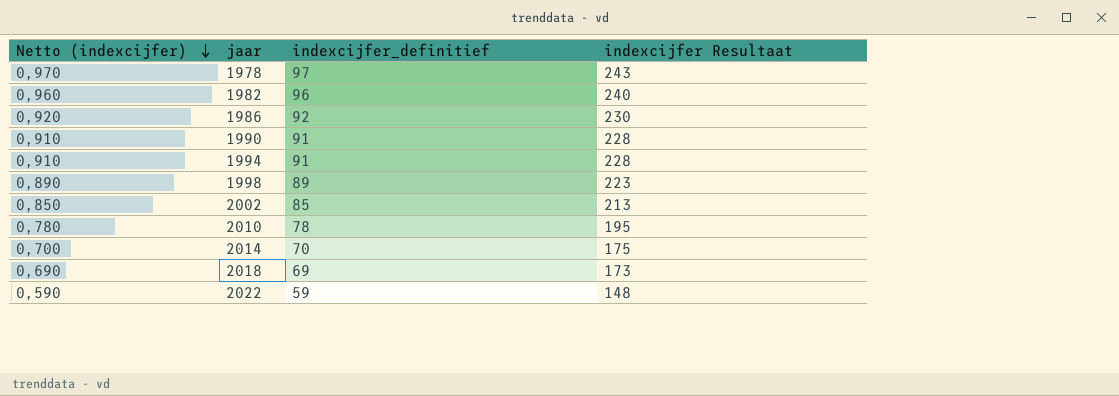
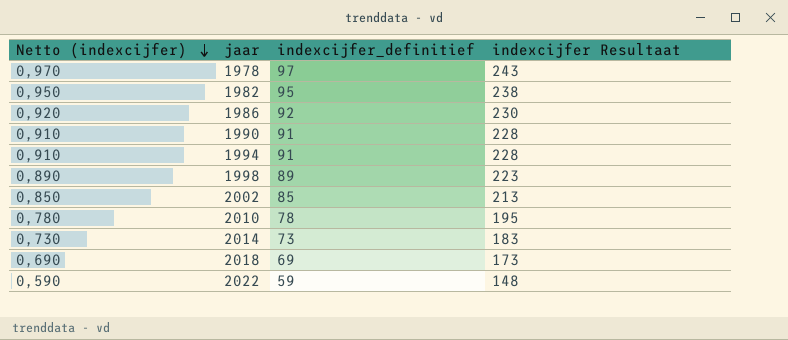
1982 | Netto (indexcijfer): 0,960 -> 0,950
1982 | indexcijfer_definitief: 96 -> 95
1982 | indexcijfer Resultaat: 240 -> 238
2014 | Netto (indexcijfer): 0,700 -> 0,730
2014 | indexcijfer_definitief: 70 -> 73
2014 | indexcijfer Resultaat: 175 -> 183

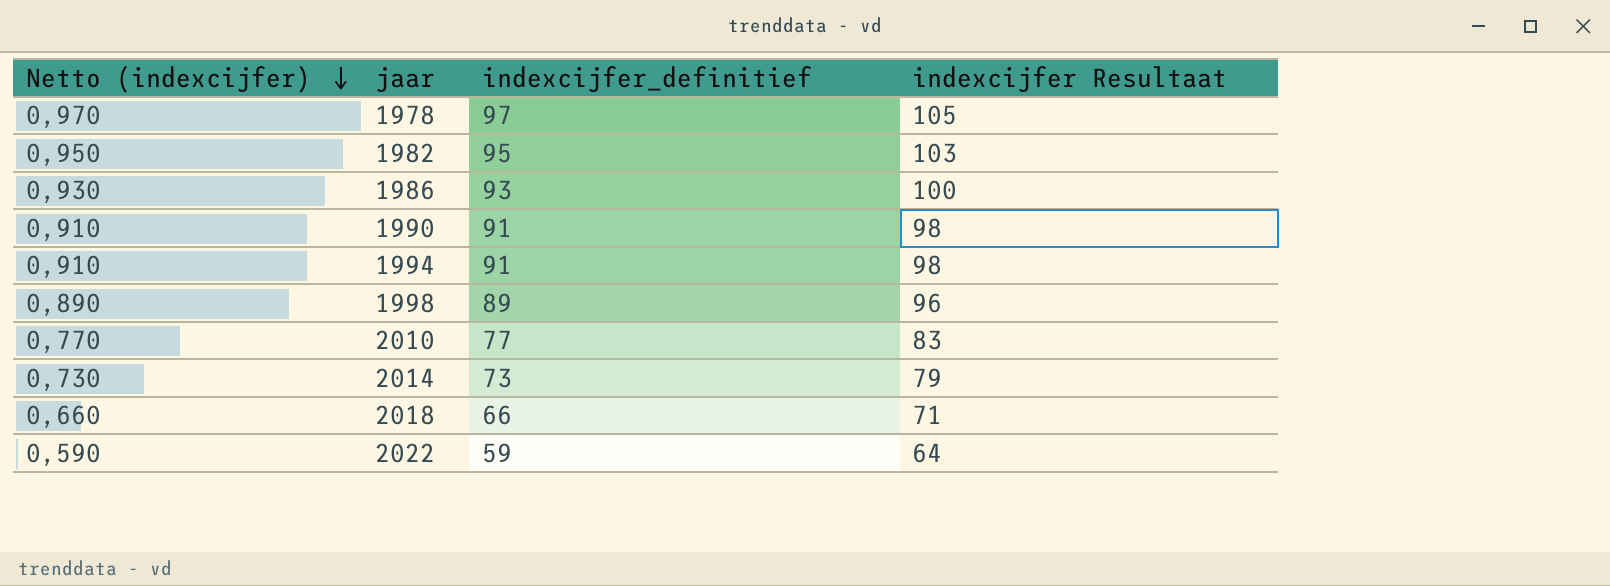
column indexcijfer Resultaat | formula: [indexcijfer_definitief] * 2,5 -> [indexcijfer_definitief] * 1,08
row 2002: 0,850 | 85 | 213 -> none
1986 | Netto (indexcijfer): 0,920 -> 0,930
1986 | indexcijfer_definitief: 92 -> 93
2010 | Netto (indexcijfer): 0,780 -> 0,770
2010 | indexcijfer_definitief: 78 -> 77
2018 | Netto (indexcijfer): 0,690 -> 0,660
2018 | indexcijfer_definitief: 69 -> 66

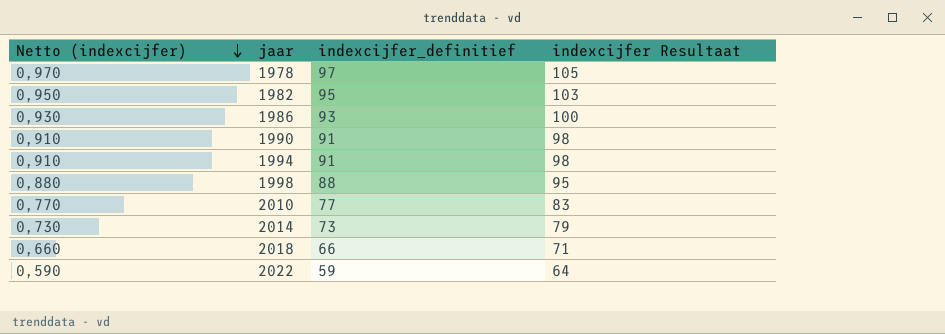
1998 | Netto (indexcijfer): 0,890 -> 0,880
1998 | indexcijfer_definitief: 89 -> 88
1998 | indexcijfer Resultaat: 96 -> 95

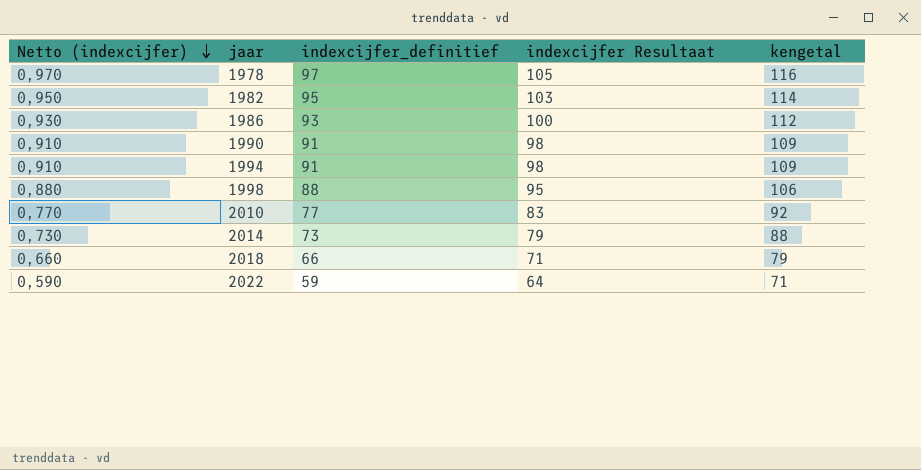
column kengetal | formula: none -> [indexcijfer_definitief] * 1,2

